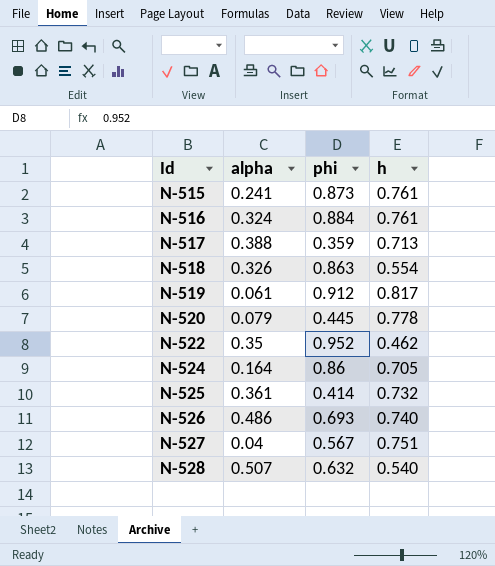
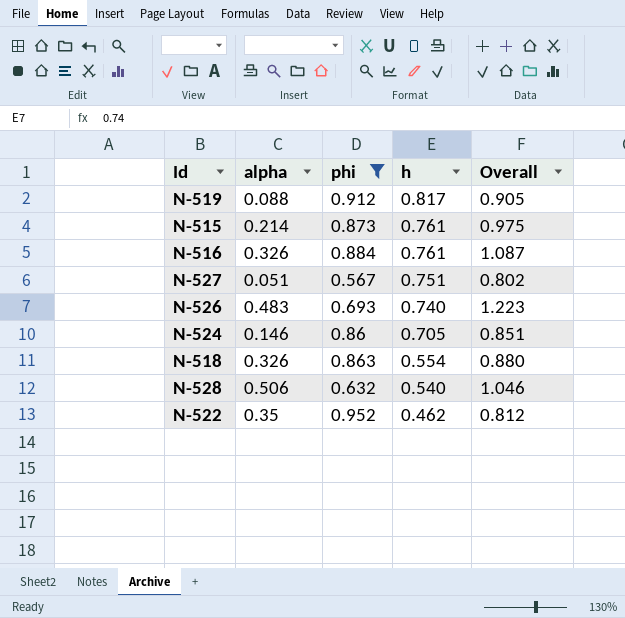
filter: none -> phi >= 0.567
row order: Id ascending -> h descending
column Overall | formula: none -> [alpha] + [h]
N-519 | alpha: 0.061 -> 0.088
N-515 | alpha: 0.241 -> 0.214
N-516 | alpha: 0.324 -> 0.326
N-527 | alpha: 0.04 -> 0.051
N-526 | alpha: 0.486 -> 0.483
N-524 | alpha: 0.164 -> 0.146
N-528 | alpha: 0.507 -> 0.506

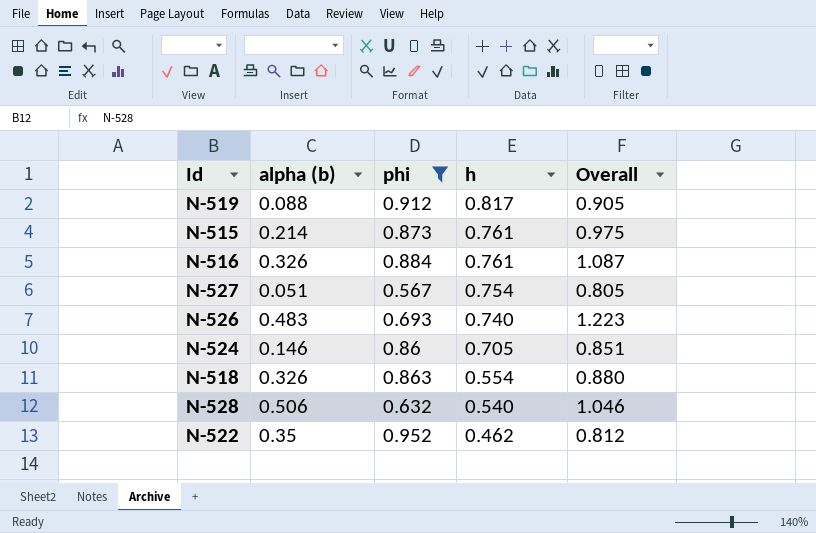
column name: alpha -> alpha (b)
N-527 | h: 0.751 -> 0.754
N-527 | Overall: 0.802 -> 0.805

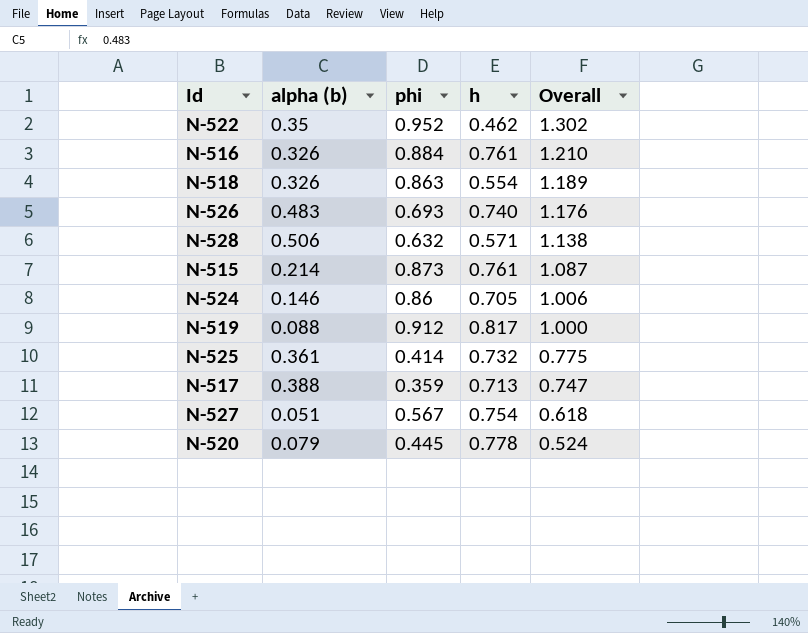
filter: phi >= 0.567 -> none
row order: h descending -> Overall descending
column Overall | formula: [alpha (b)] + [h] -> [alpha (b)] + [phi]
N-528 | h: 0.540 -> 0.571

